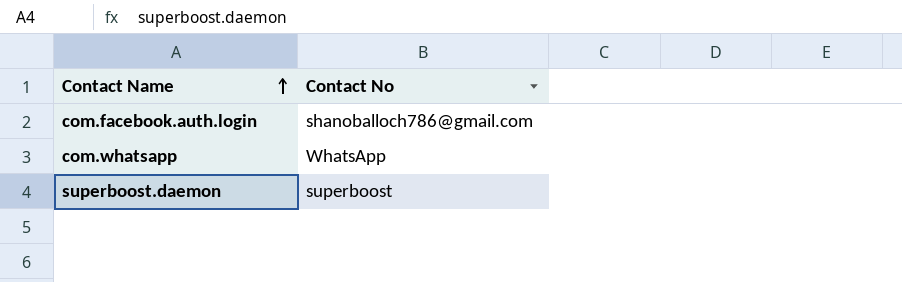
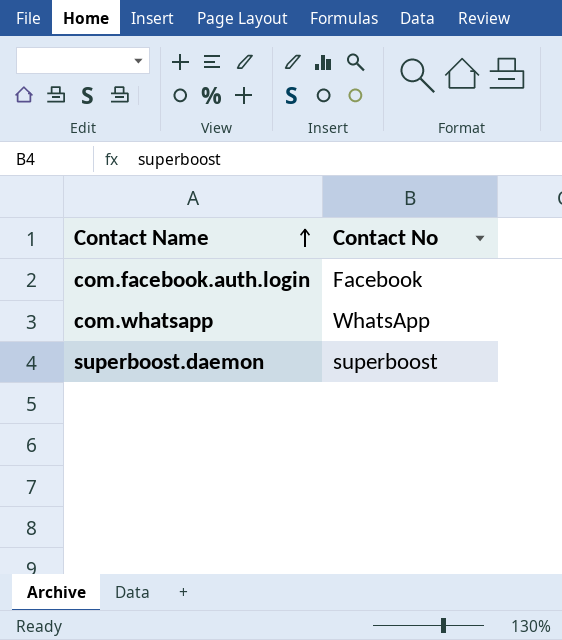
com.facebook.auth.login | Contact No: shanoballoch786@gmail.com -> Facebook

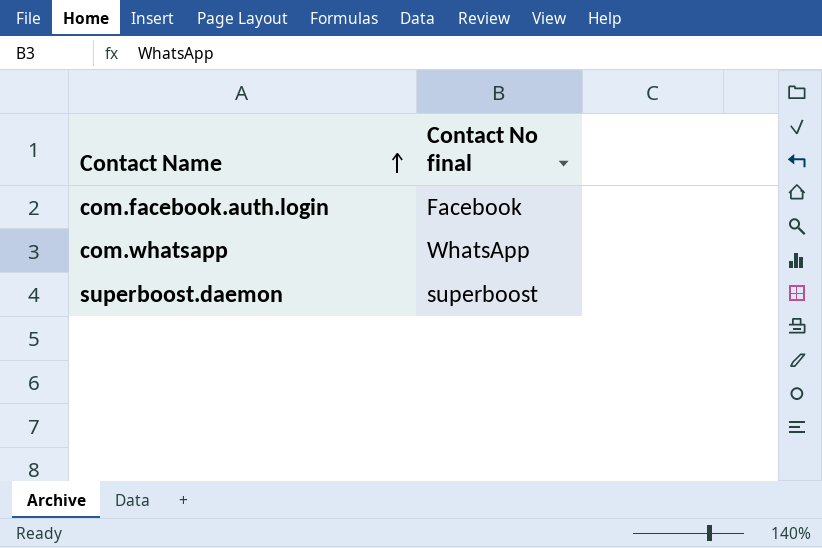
column name: Contact No -> Contact No final

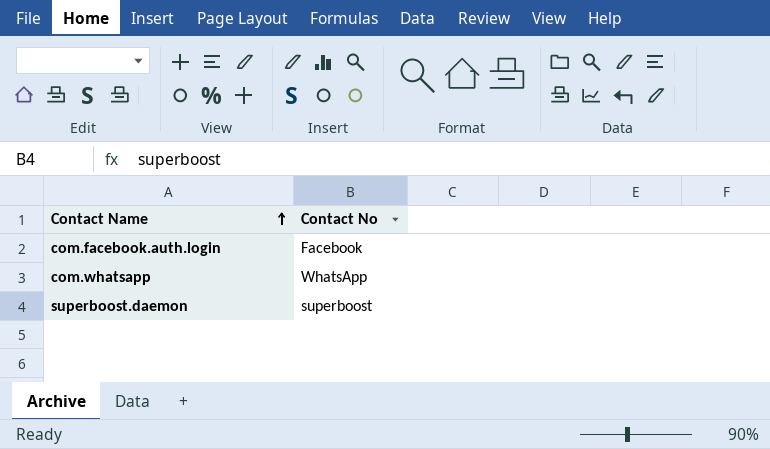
column name: Contact No final -> Contact No

